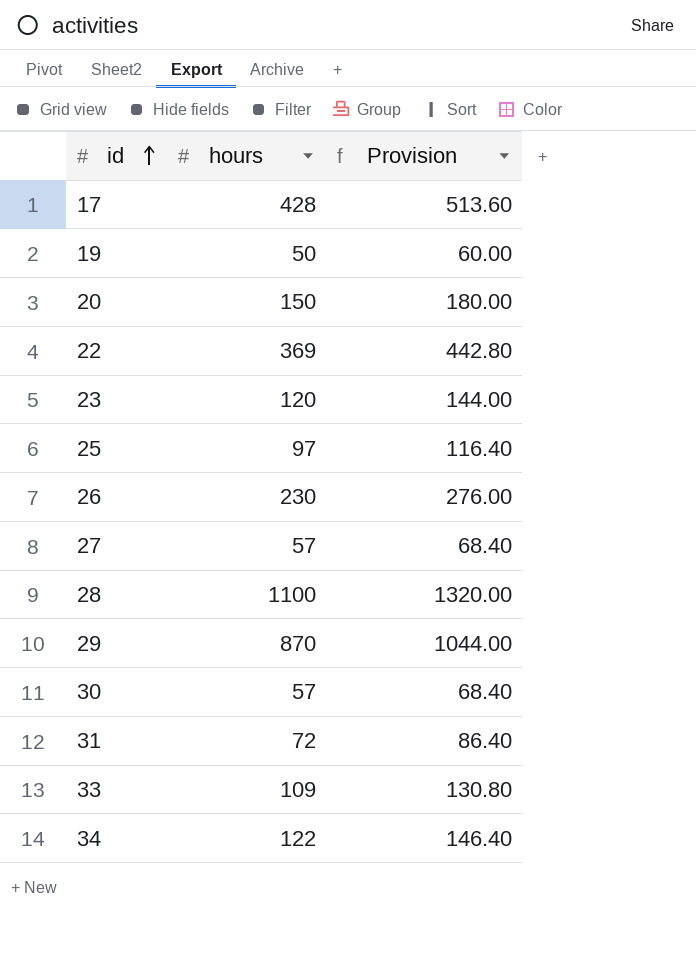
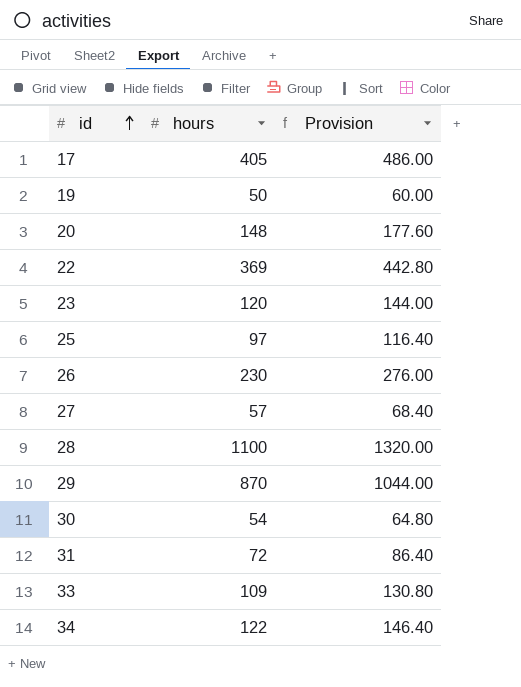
17 | hours: 428 -> 405
17 | Provision: 513.60 -> 486.00
20 | hours: 150 -> 148
20 | Provision: 180.00 -> 177.60
30 | hours: 57 -> 54
30 | Provision: 68.40 -> 64.80

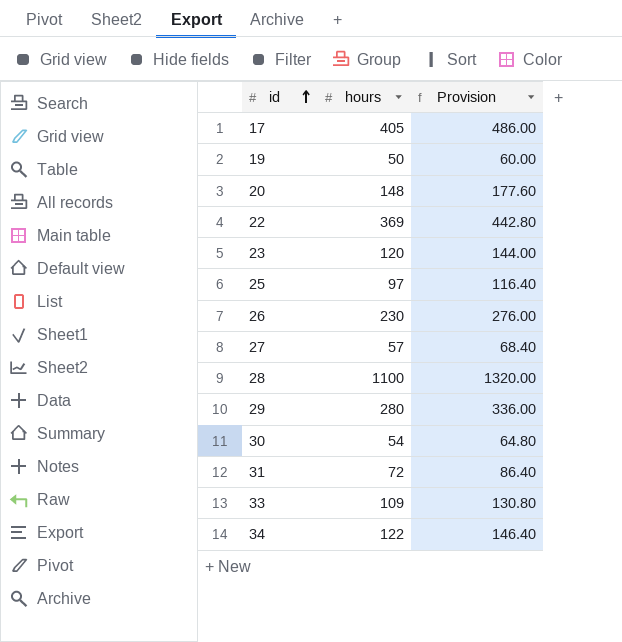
29 | hours: 870 -> 280
29 | Provision: 1044.00 -> 336.00

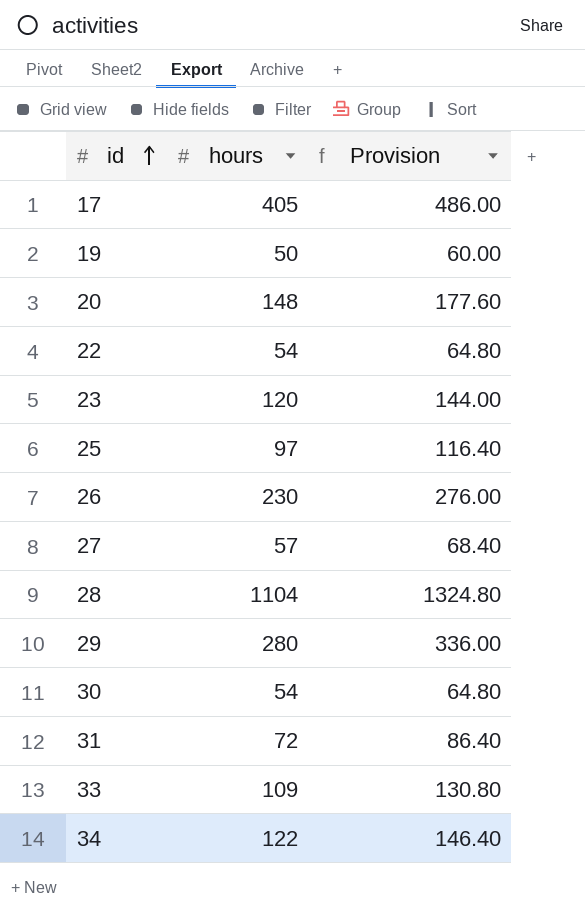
22 | hours: 369 -> 54
22 | Provision: 442.80 -> 64.80
28 | hours: 1100 -> 1104
28 | Provision: 1320.00 -> 1324.80

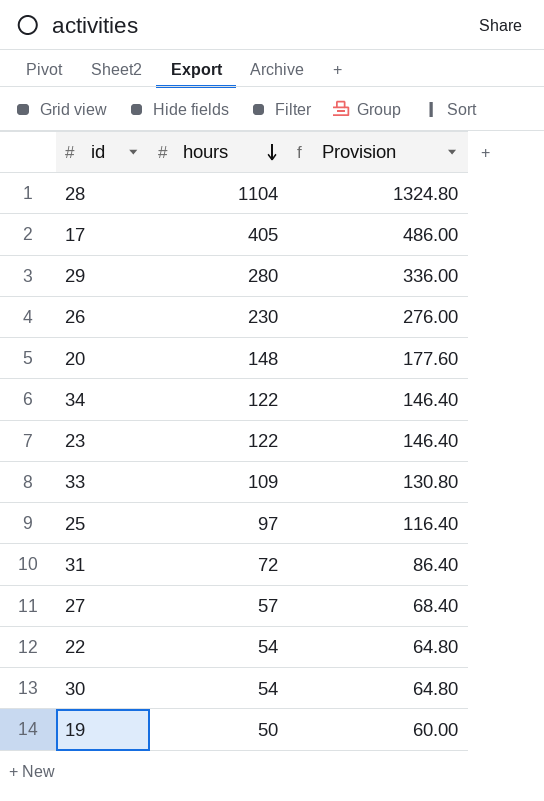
row order: id ascending -> hours descending
23 | hours: 120 -> 122
23 | Provision: 144.00 -> 146.40

